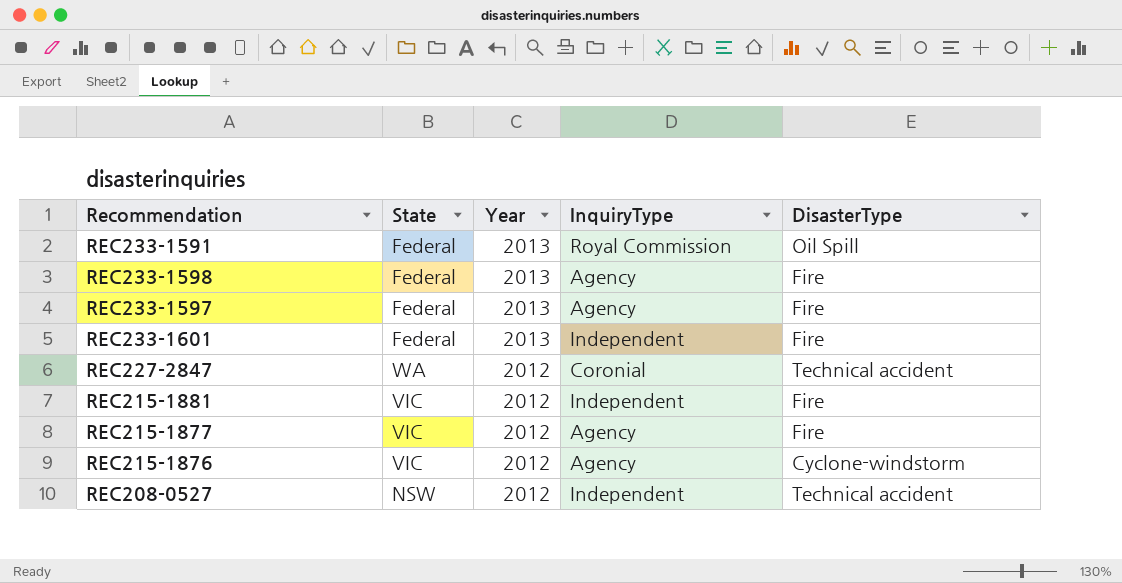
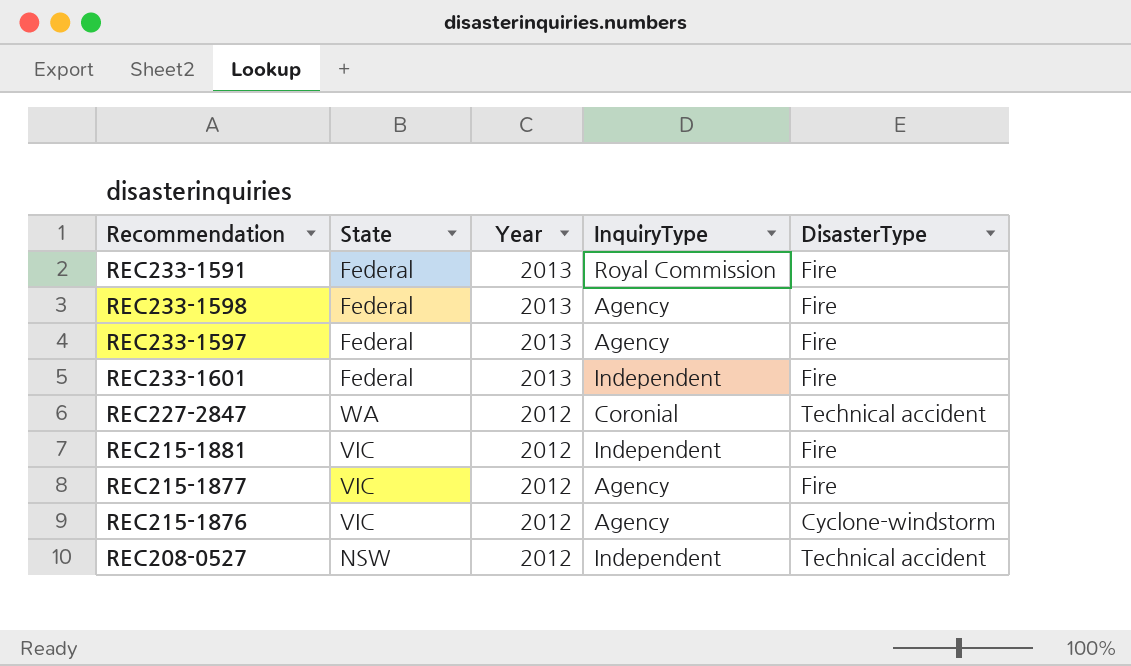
REC233-1591 | DisasterType: Oil Spill -> Fire

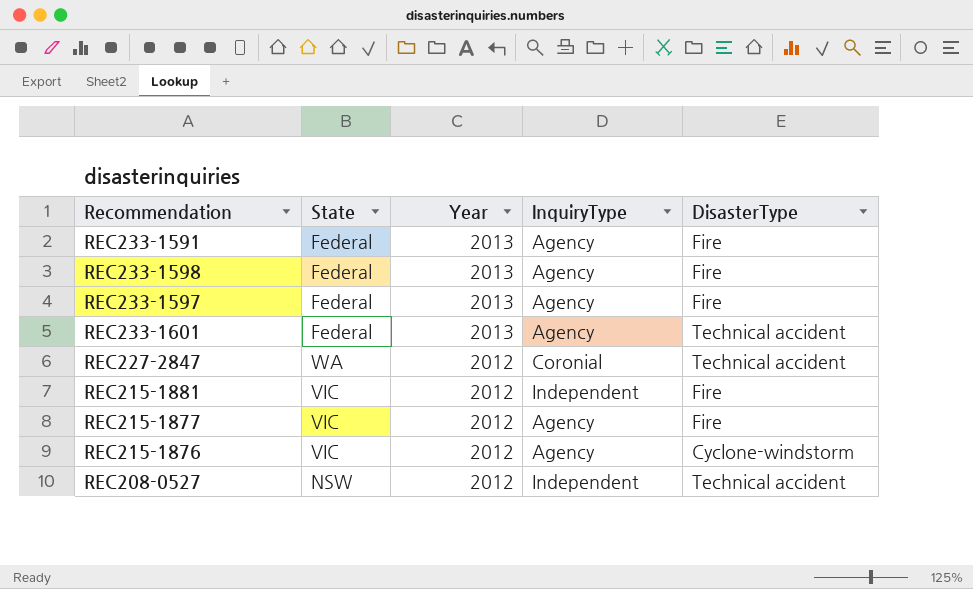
REC233-1591 | InquiryType: Royal Commission -> Agency
REC233-1601 | InquiryType: Independent -> Agency
REC233-1601 | DisasterType: Fire -> Technical accident

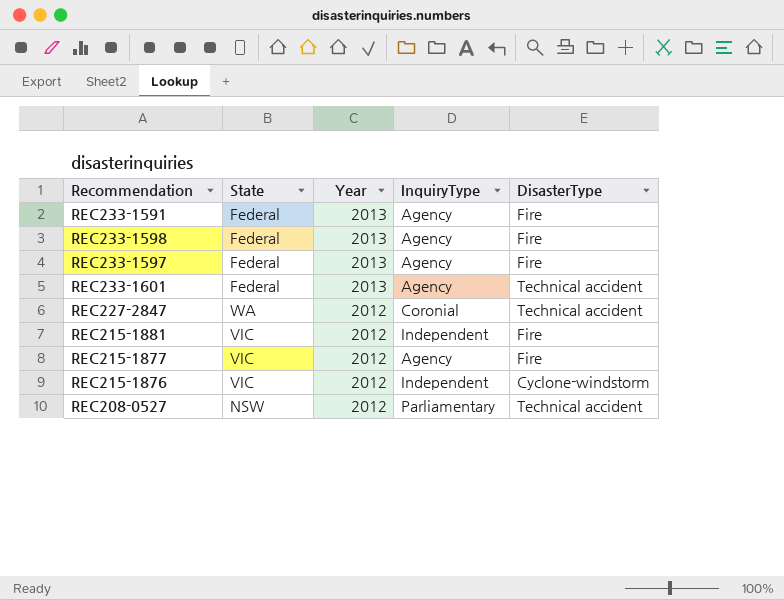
REC215-1876 | InquiryType: Agency -> Independent
REC208-0527 | InquiryType: Independent -> Parliamentary

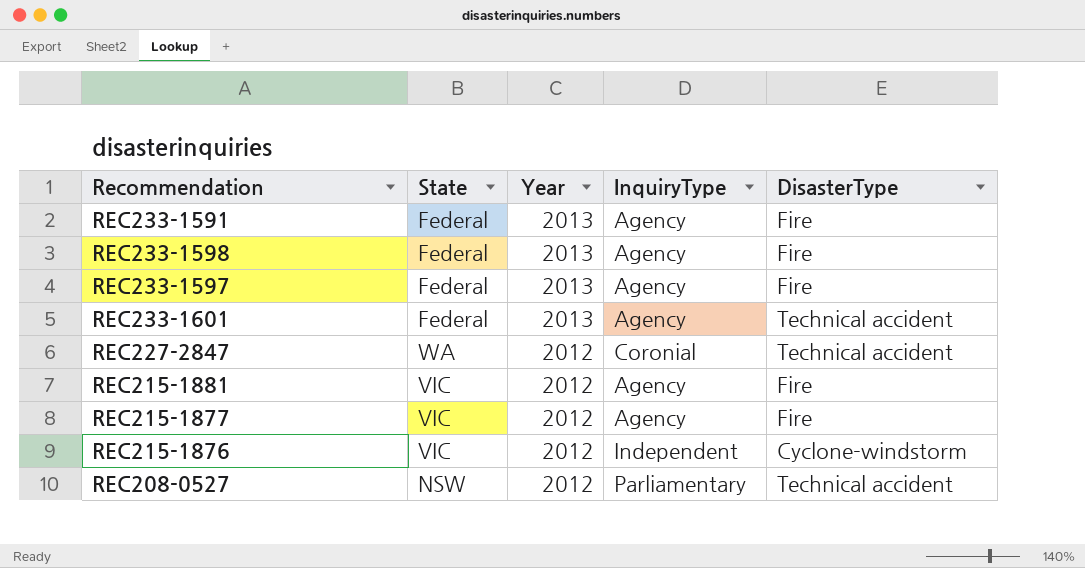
REC215-1881 | InquiryType: Independent -> Agency

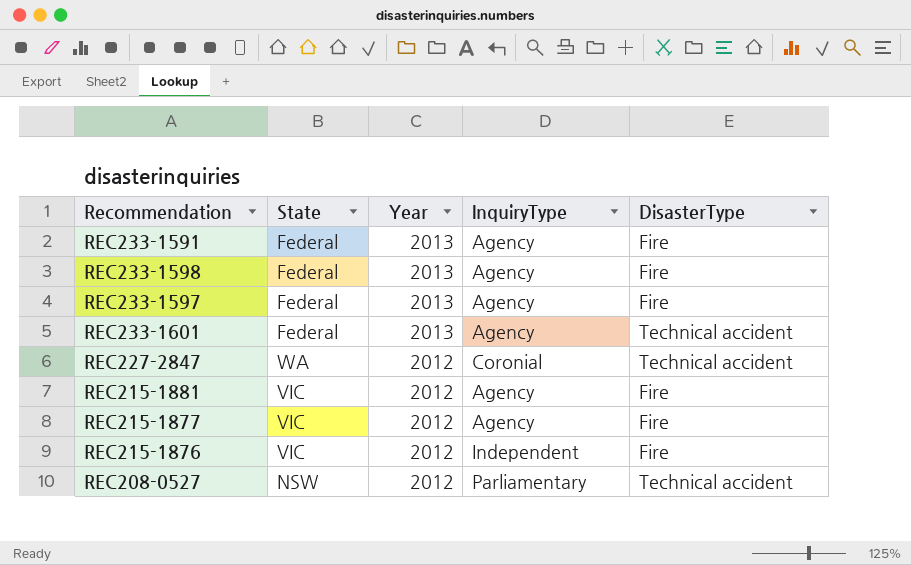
REC215-1876 | DisasterType: Cyclone-windstorm -> Fire

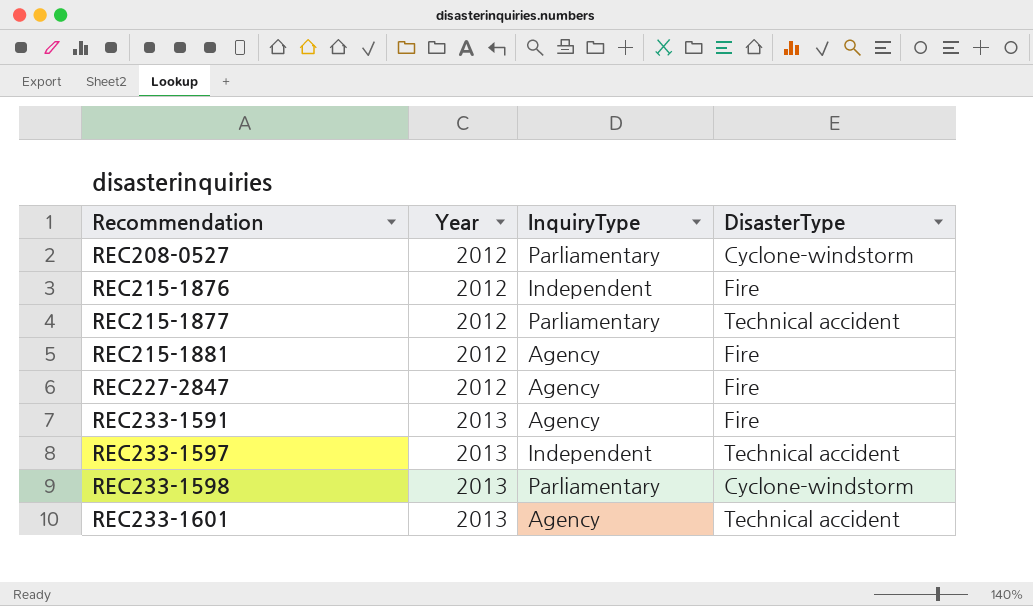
row order: Year descending -> Recommendation ascending
column State | position: 2 -> none
REC208-0527 | DisasterType: Technical accident -> Cyclone-windstorm
REC215-1877 | InquiryType: Agency -> Parliamentary
REC215-1877 | DisasterType: Fire -> Technical accident
REC227-2847 | InquiryType: Coronial -> Agency
REC227-2847 | DisasterType: Technical accident -> Fire
REC233-1597 | InquiryType: Agency -> Independent
REC233-1597 | DisasterType: Fire -> Technical accident
REC233-1598 | InquiryType: Agency -> Parliamentary
REC233-1598 | DisasterType: Fire -> Cyclone-windstorm

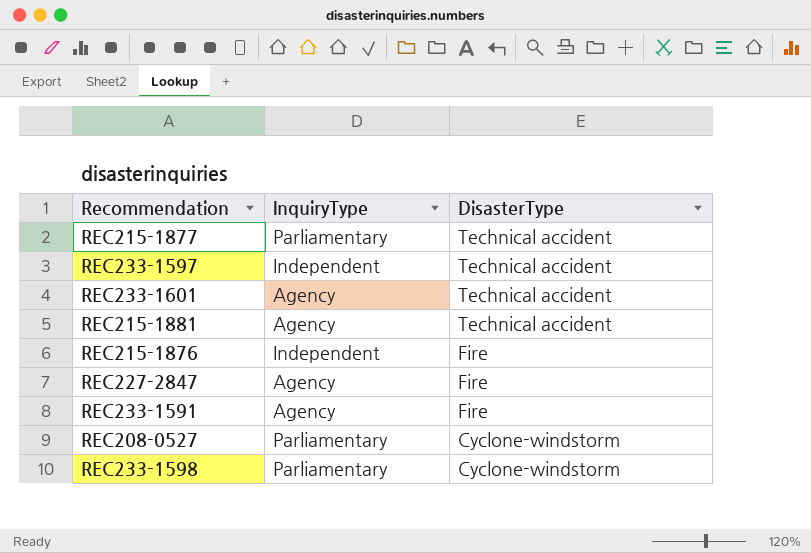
row order: Recommendation ascending -> DisasterType descending
column Year | position: 2 -> none
REC215-1881 | DisasterType: Fire -> Technical accident

